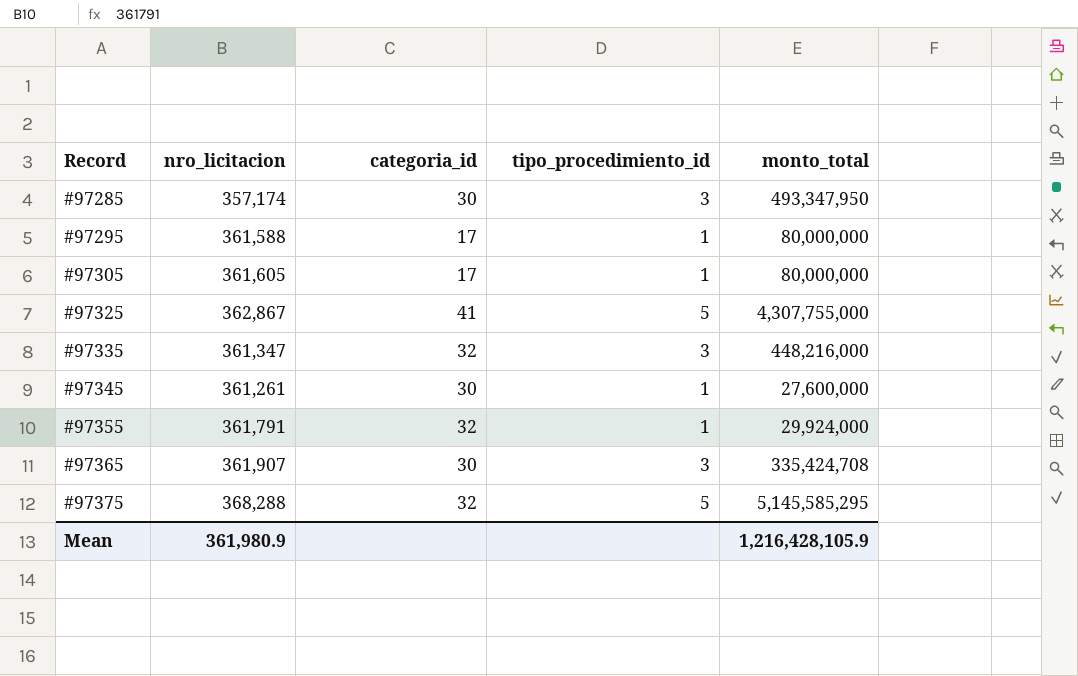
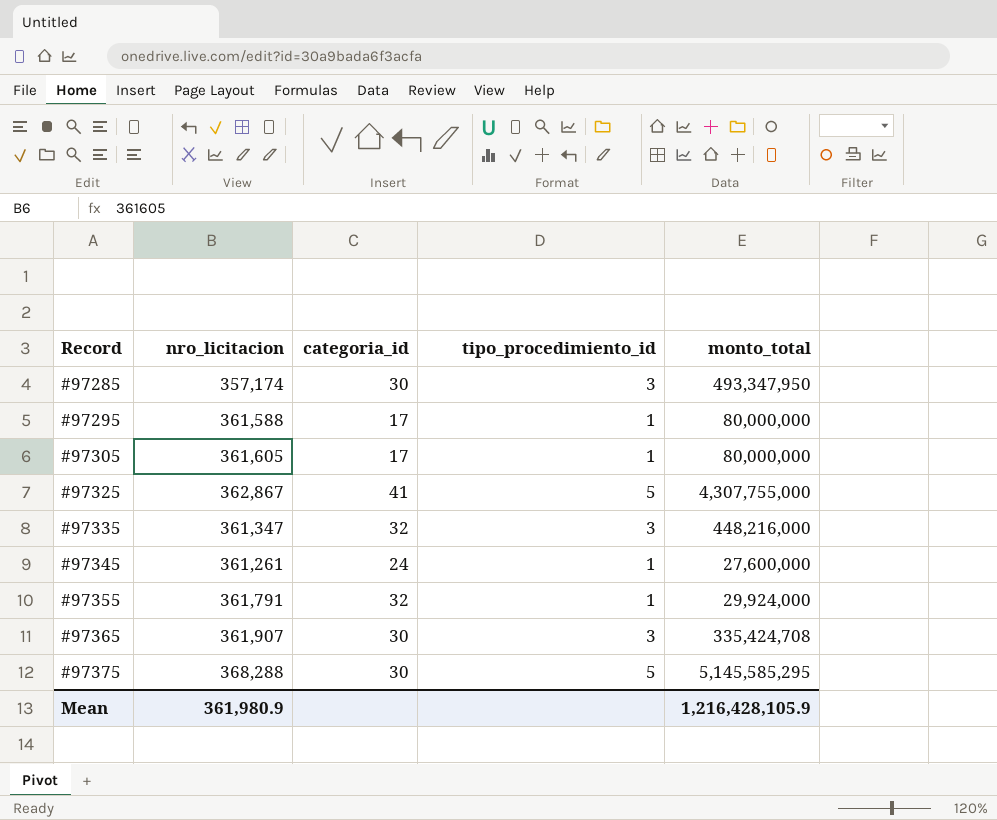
#97345 | categoria_id: 30 -> 24
#97375 | categoria_id: 32 -> 30

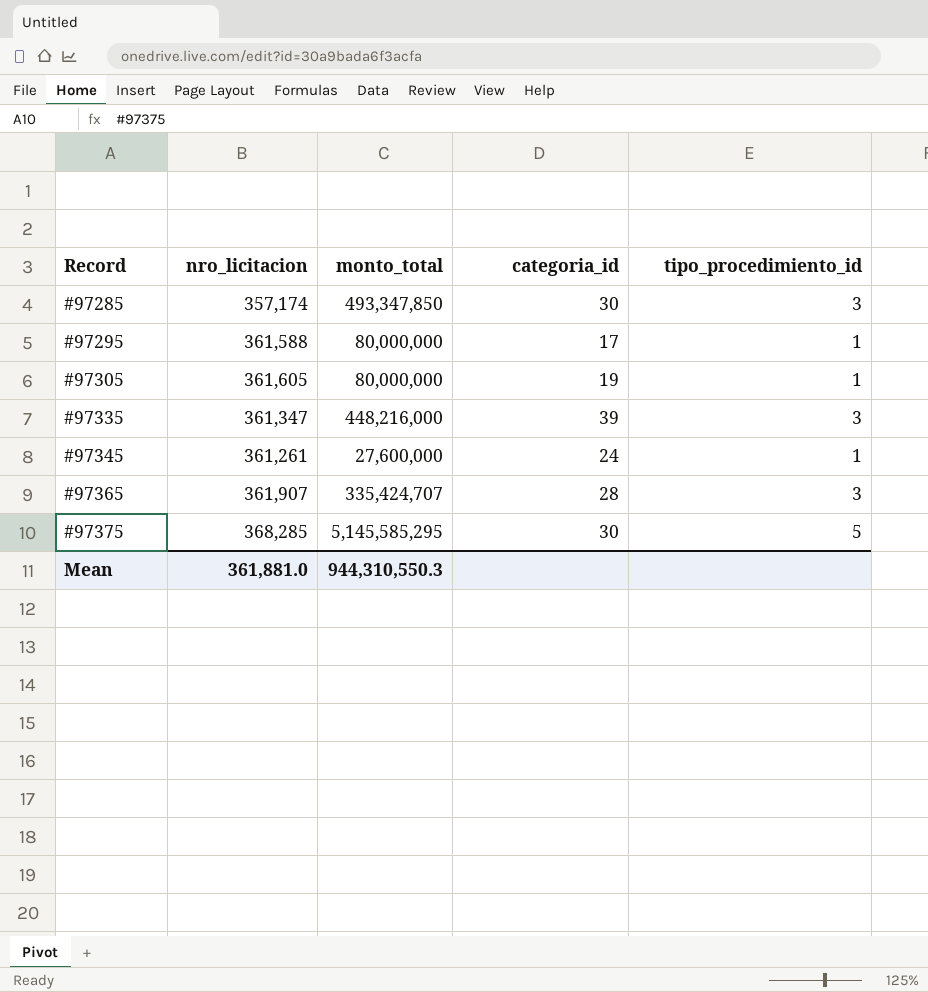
column monto_total | position: 5 -> 3
row #97325: 362,867 | 41 | 5 | 4,307,755,000 -> none
row #97355: 361,791 | 32 | 1 | 29,924,000 -> none
#97285 | monto_total: 493,347,950 -> 493,347,850
#97305 | categoria_id: 17 -> 19
#97335 | categoria_id: 32 -> 39
#97365 | monto_total: 335,424,708 -> 335,424,707
#97365 | categoria_id: 30 -> 28
#97375 | nro_licitacion: 368,288 -> 368,285
Mean | nro_licitacion: 361,980.9 -> 361,881.0
Mean | monto_total: 1,216,428,105.9 -> 944,310,550.3

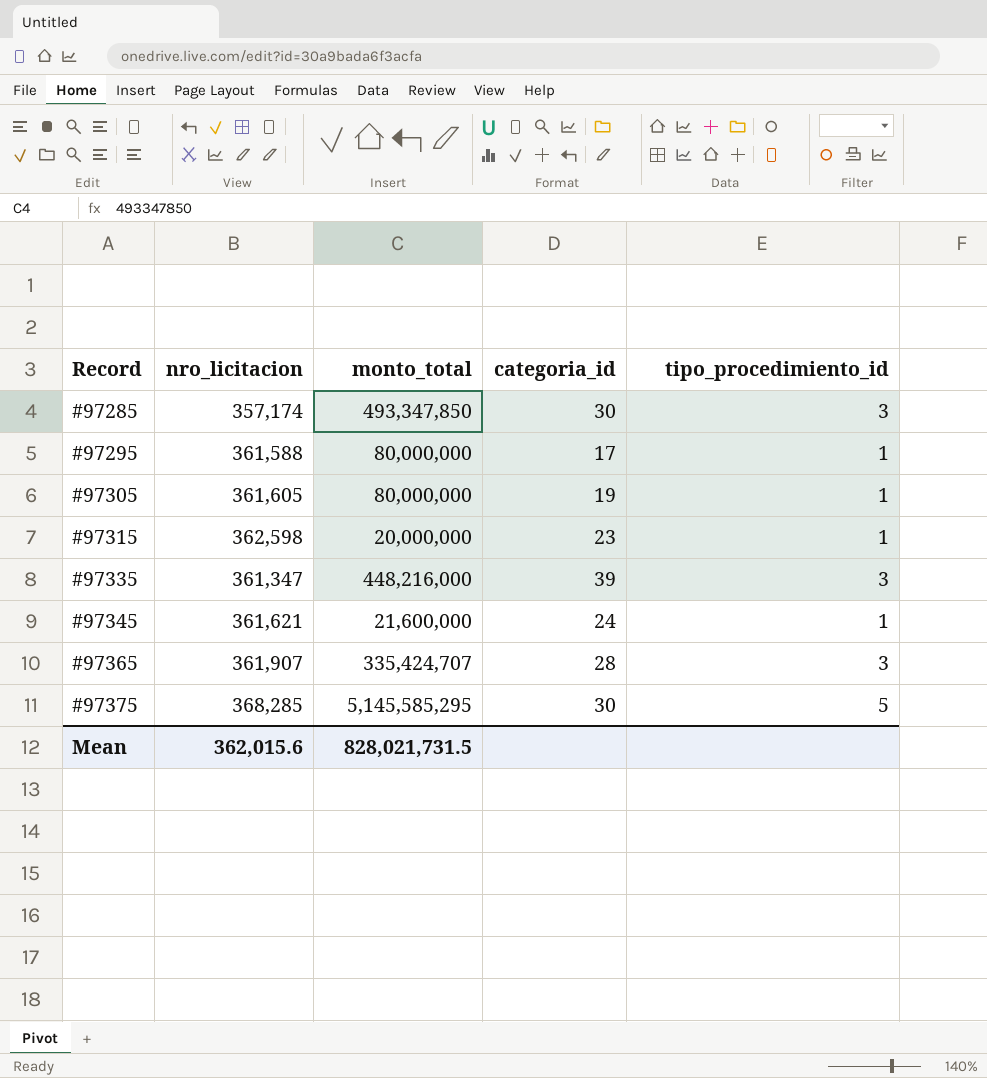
row #97315: none -> 362,598 | 20,000,000 | 23 | 1
#97345 | nro_licitacion: 361,261 -> 361,621
#97345 | monto_total: 27,600,000 -> 21,600,000
Mean | nro_licitacion: 361,881.0 -> 362,015.6
Mean | monto_total: 944,310,550.3 -> 828,021,731.5

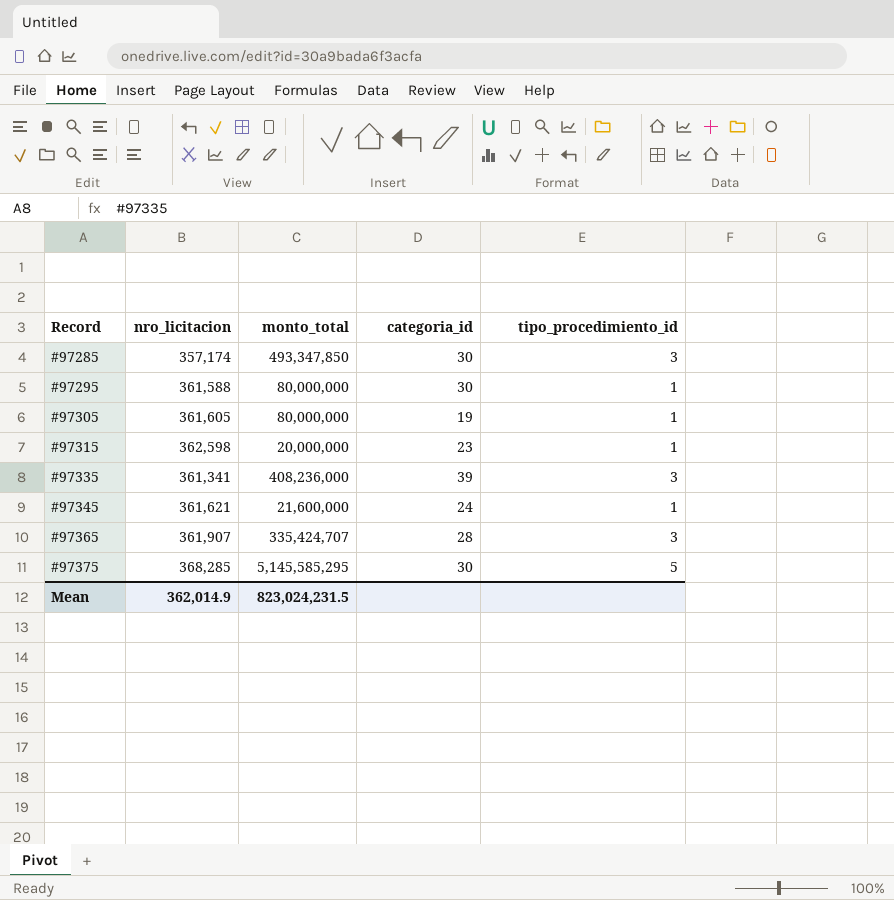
#97295 | categoria_id: 17 -> 30
#97335 | nro_licitacion: 361,347 -> 361,341
#97335 | monto_total: 448,216,000 -> 408,236,000
Mean | nro_licitacion: 362,015.6 -> 362,014.9
Mean | monto_total: 828,021,731.5 -> 823,024,231.5

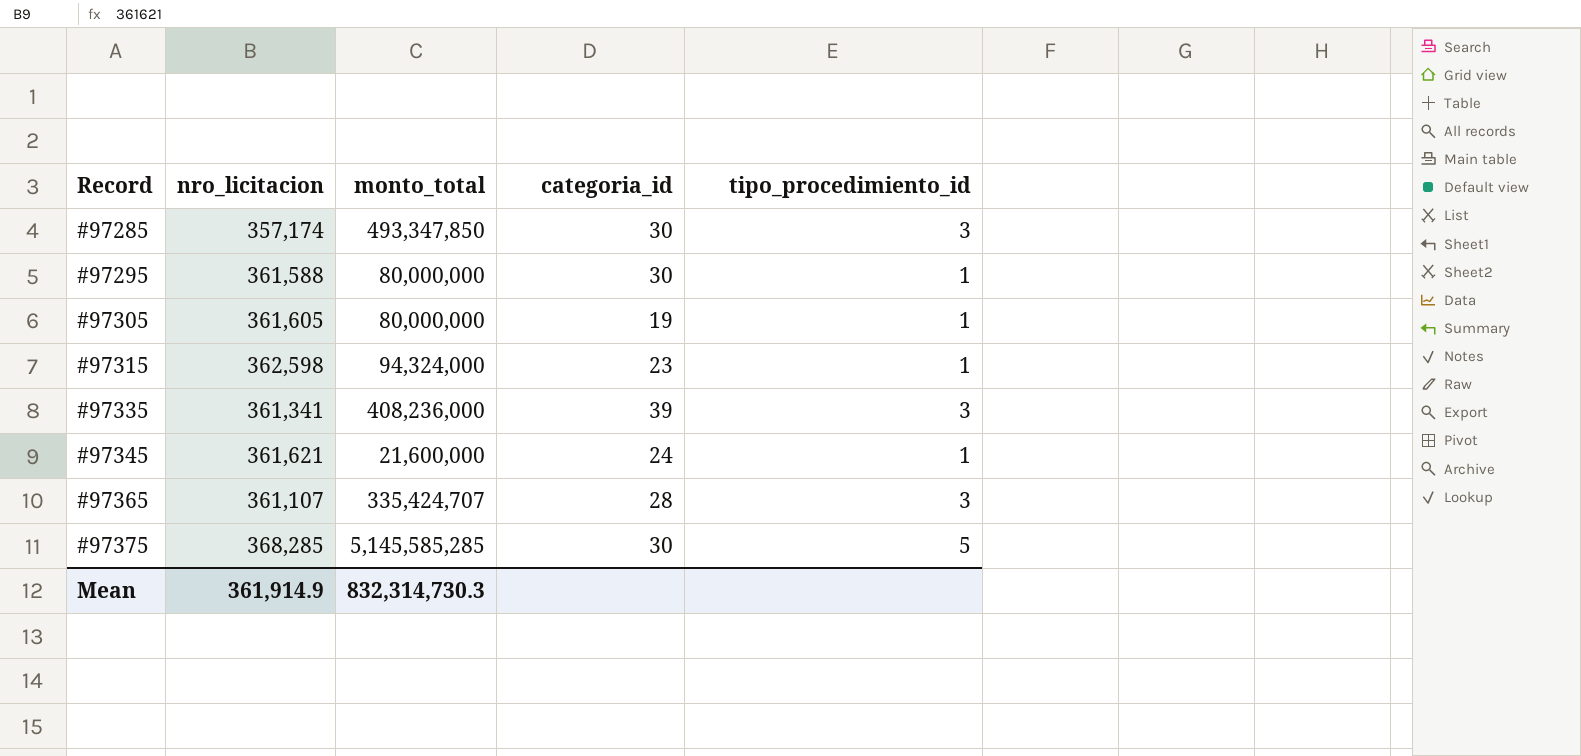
#97315 | monto_total: 20,000,000 -> 94,324,000
#97365 | nro_licitacion: 361,907 -> 361,107
#97375 | monto_total: 5,145,585,295 -> 5,145,585,285
Mean | nro_licitacion: 362,014.9 -> 361,914.9
Mean | monto_total: 823,024,231.5 -> 832,314,730.3

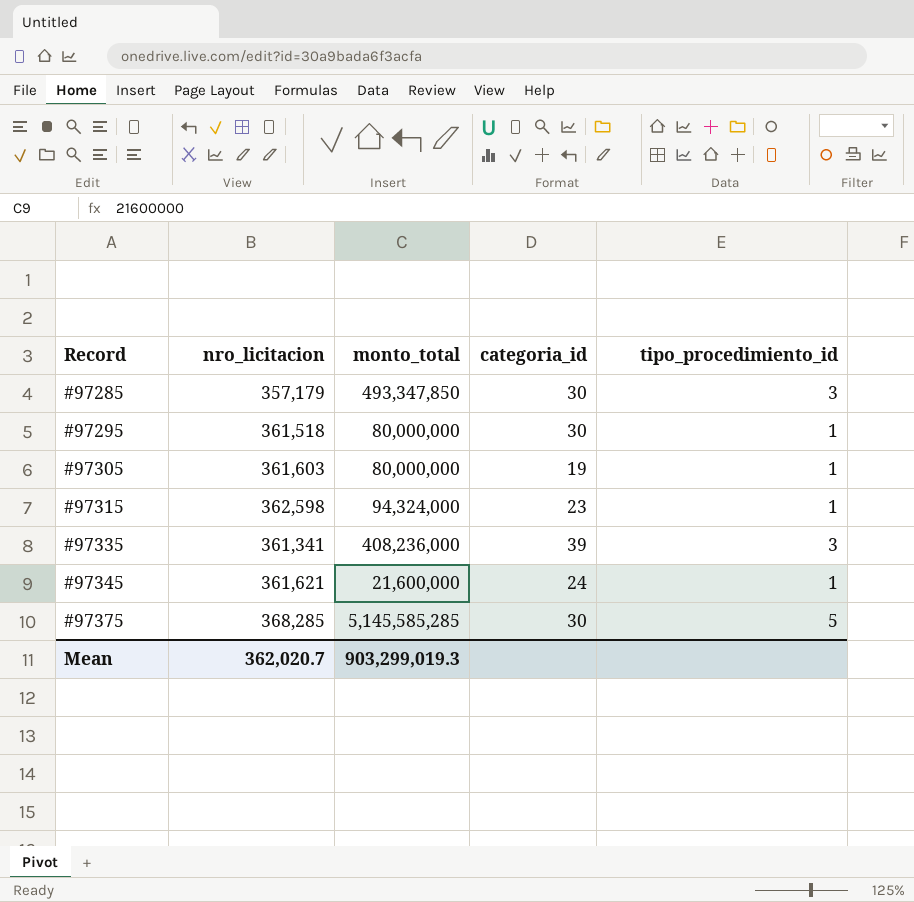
row #97365: 361,107 | 335,424,707 | 28 | 3 -> none
#97285 | nro_licitacion: 357,174 -> 357,179
#97295 | nro_licitacion: 361,588 -> 361,518
#97305 | nro_licitacion: 361,605 -> 361,603
Mean | nro_licitacion: 361,914.9 -> 362,020.7
Mean | monto_total: 832,314,730.3 -> 903,299,019.3

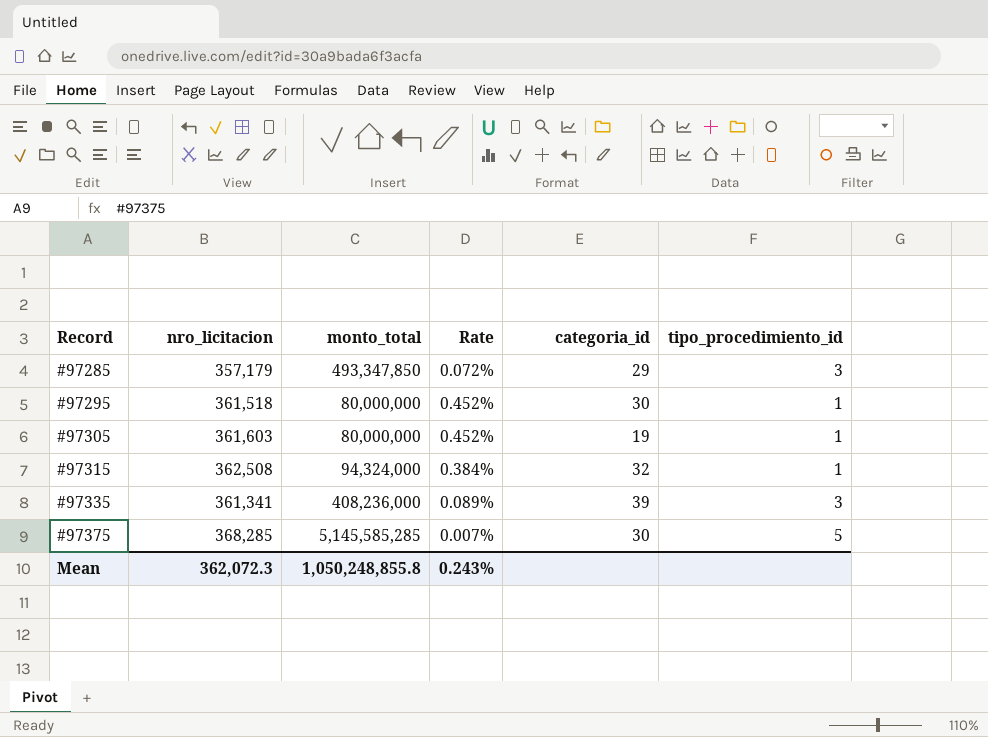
column Rate | formula: none -> [nro_licitacion] / [monto_total]
row #97345: 361,621 | 21,600,000 | 24 | 1 -> none
#97285 | categoria_id: 30 -> 29
#97315 | nro_licitacion: 362,598 -> 362,508
#97315 | categoria_id: 23 -> 32
Mean | nro_licitacion: 362,020.7 -> 362,072.3
Mean | monto_total: 903,299,019.3 -> 1,050,248,855.8

